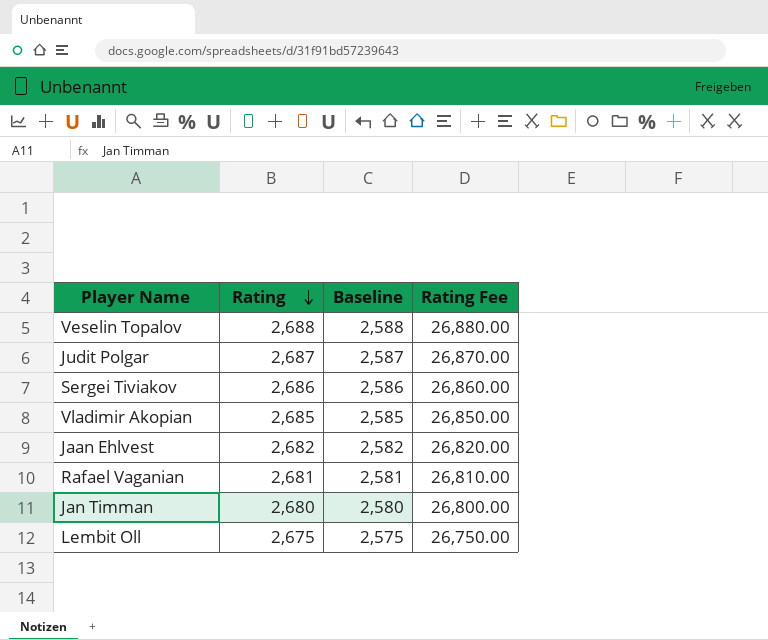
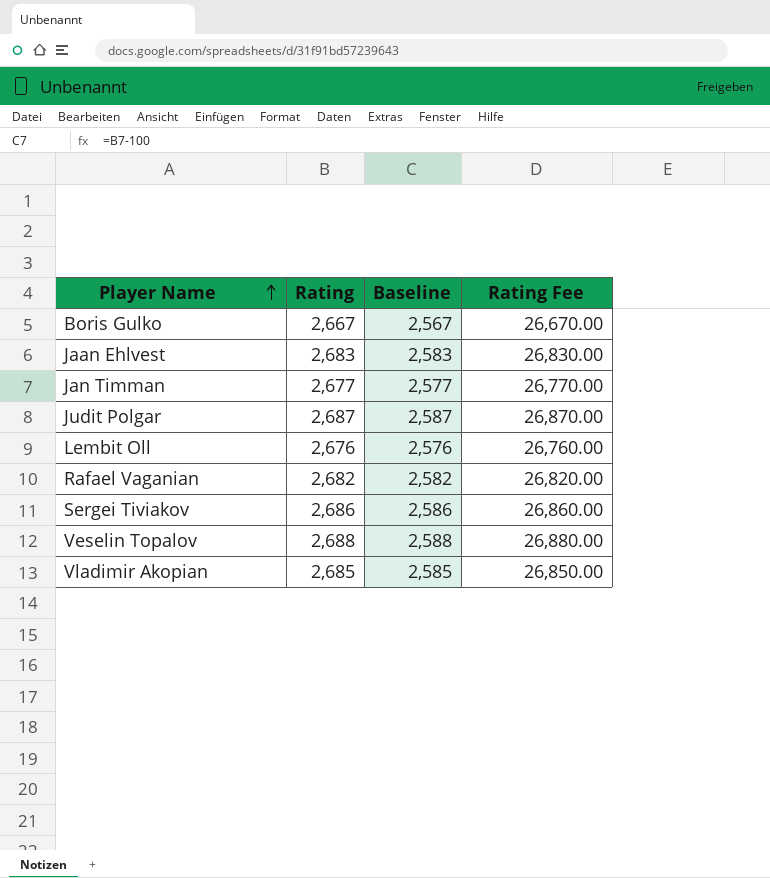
row order: Rating descending -> Player Name ascending
row Boris Gulko: none -> 2,667 | 2,567 | 26,670.00
Jaan Ehlvest | Rating: 2,682 -> 2,683
Jaan Ehlvest | Baseline: 2,582 -> 2,583
Jaan Ehlvest | Rating Fee: 26,820.00 -> 26,830.00
Jan Timman | Rating: 2,680 -> 2,677
Jan Timman | Baseline: 2,580 -> 2,577
Jan Timman | Rating Fee: 26,800.00 -> 26,770.00
Lembit Oll | Rating: 2,675 -> 2,676
Lembit Oll | Baseline: 2,575 -> 2,576
Lembit Oll | Rating Fee: 26,750.00 -> 26,760.00
Rafael Vaganian | Rating: 2,681 -> 2,682
Rafael Vaganian | Baseline: 2,581 -> 2,582
Rafael Vaganian | Rating Fee: 26,810.00 -> 26,820.00

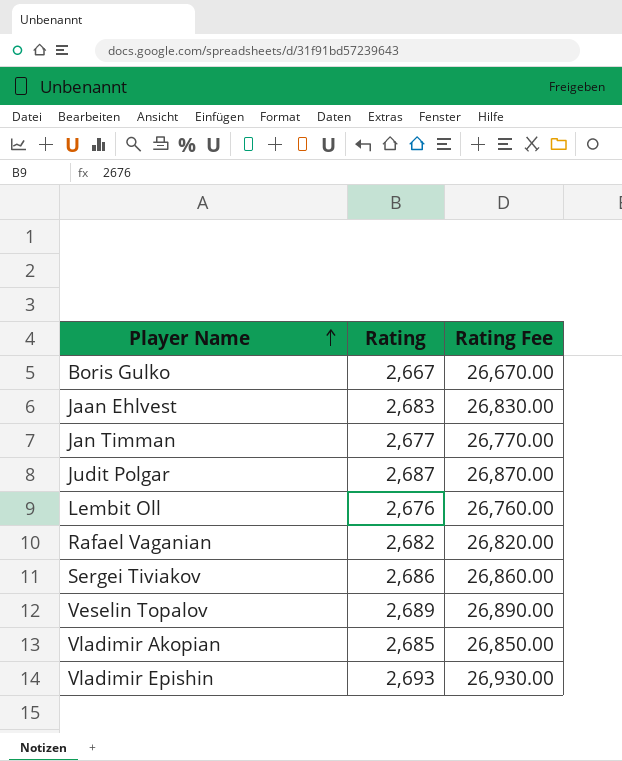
column Baseline | formula: [Rating] - 100 -> none
Veselin Topalov | Rating: 2,688 -> 2,689
Veselin Topalov | Rating Fee: 26,880.00 -> 26,890.00
row Vladimir Epishin: none -> 2,693 | 26,930.00

